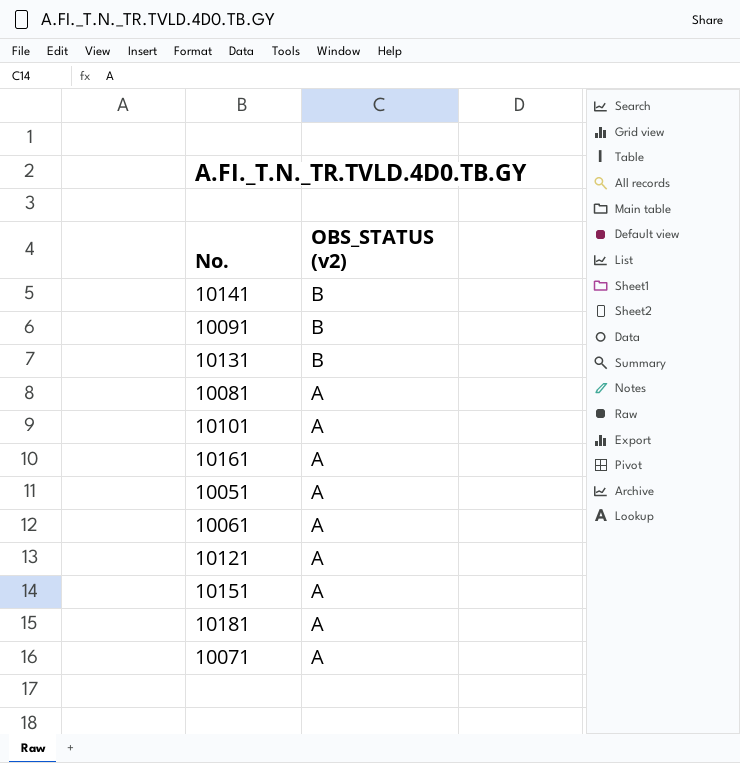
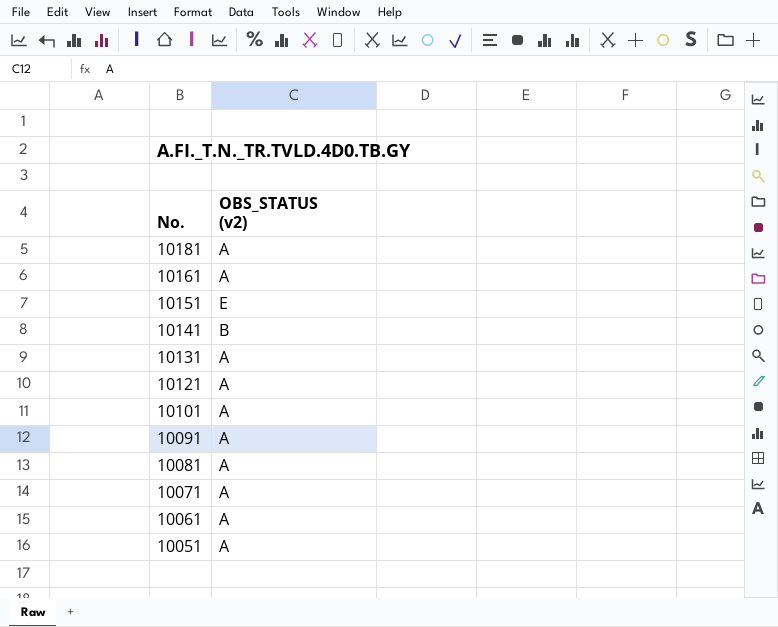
row order: OBS_STATUS (v2) descending -> No. descending
10151 | OBS_STATUS (v2): A -> E
10131 | OBS_STATUS (v2): B -> A
10091 | OBS_STATUS (v2): B -> A

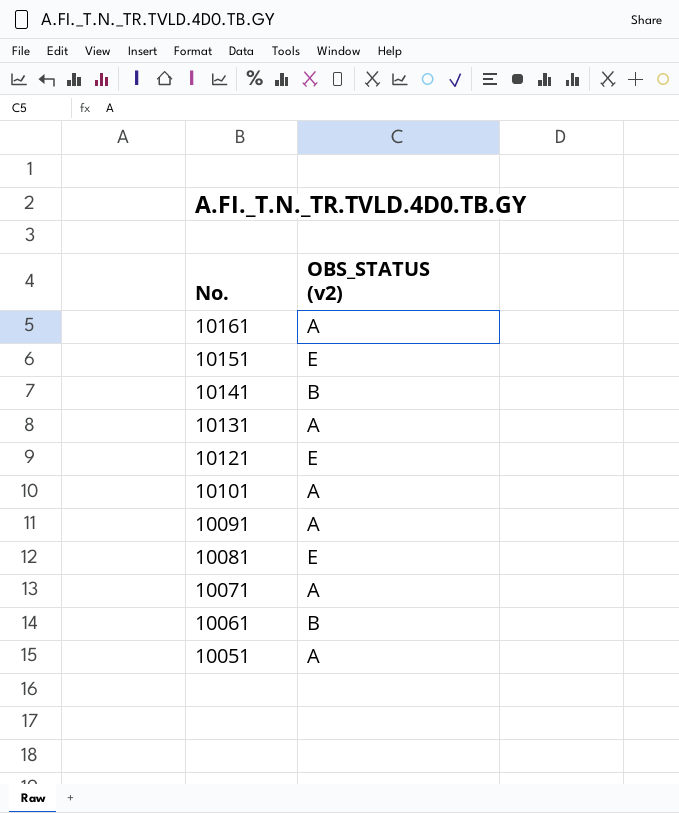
row 10181: A -> none
10121 | OBS_STATUS (v2): A -> E
10081 | OBS_STATUS (v2): A -> E
10061 | OBS_STATUS (v2): A -> B

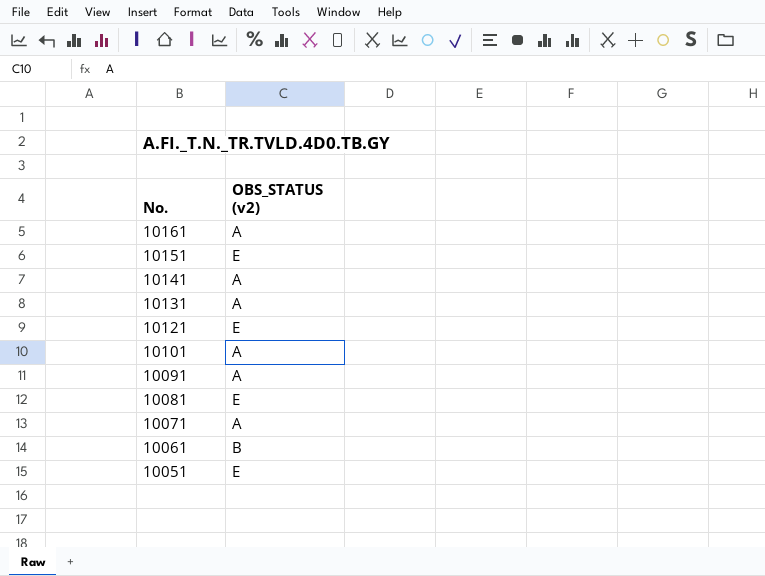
10141 | OBS_STATUS (v2): B -> A
10051 | OBS_STATUS (v2): A -> E

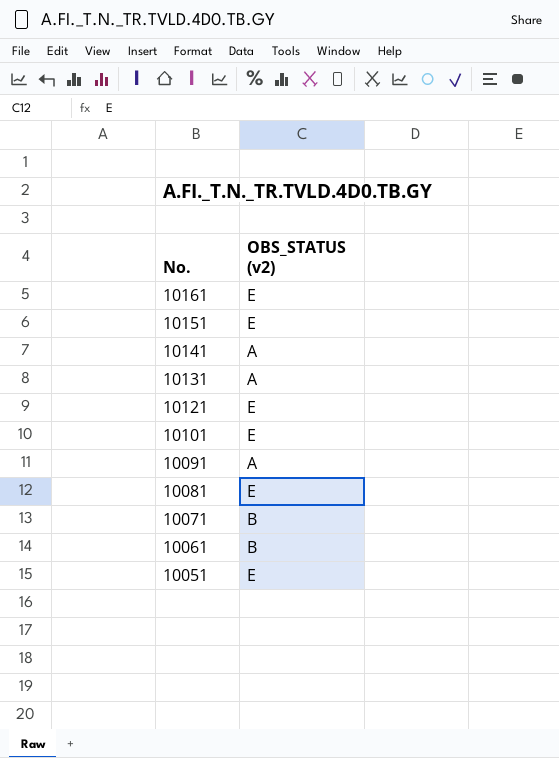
10161 | OBS_STATUS (v2): A -> E
10101 | OBS_STATUS (v2): A -> E
10071 | OBS_STATUS (v2): A -> B

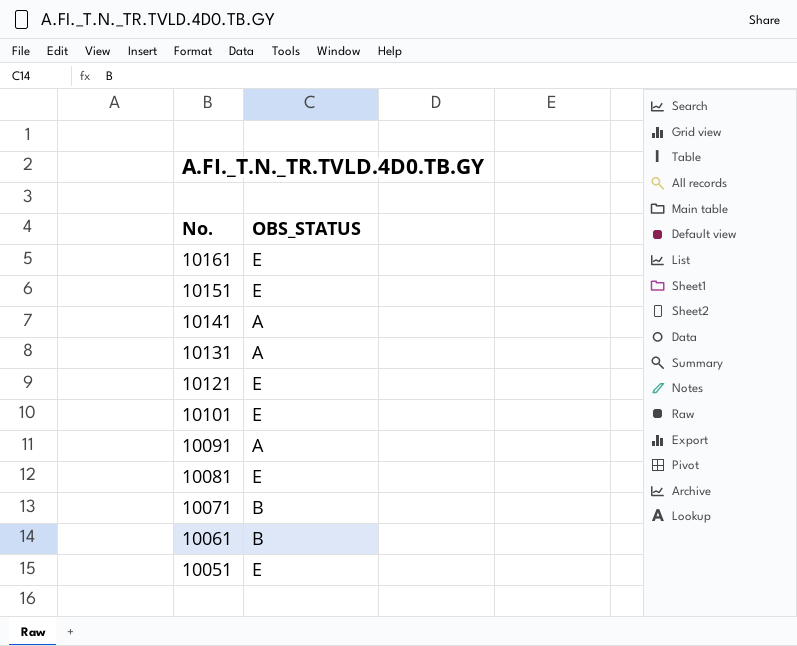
column name: OBS_STATUS (v2) -> OBS_STATUS

